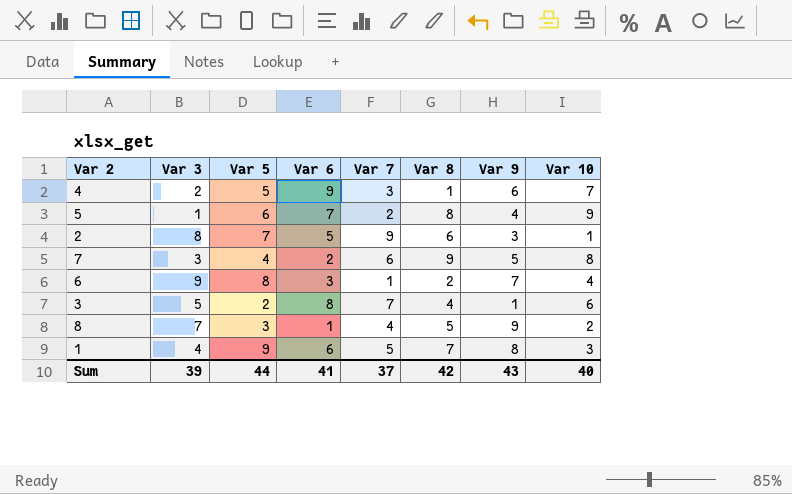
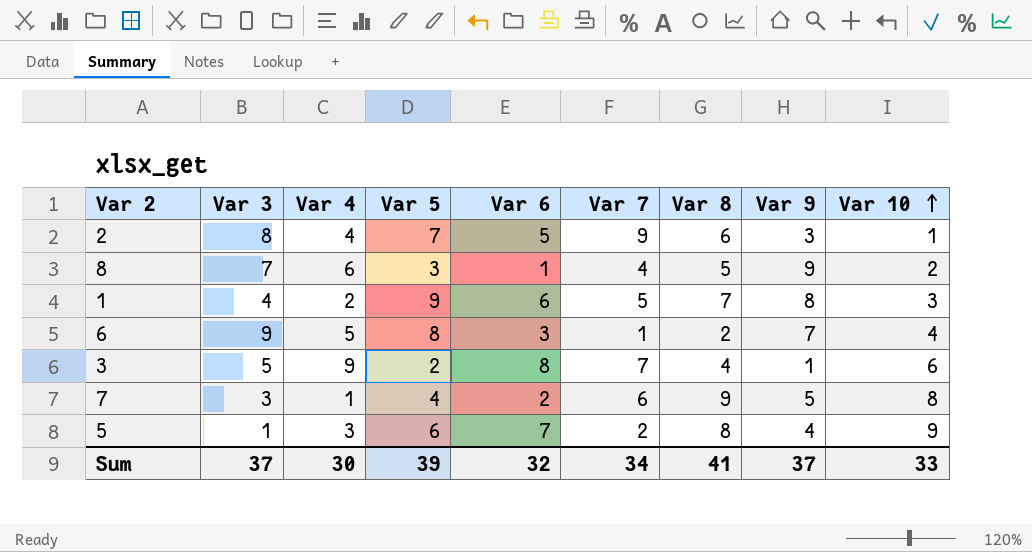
row order: none -> Var 10 ascending
column Var 4 | position: none -> 3
row 4: 2 | 5 | 9 | 3 | 1 | 6 | 7 -> none
Sum | Var 3: 39 -> 37
Sum | Var 5: 44 -> 39
Sum | Var 6: 41 -> 32
Sum | Var 7: 37 -> 34
Sum | Var 8: 42 -> 41
Sum | Var 9: 43 -> 37
Sum | Var 10: 40 -> 33

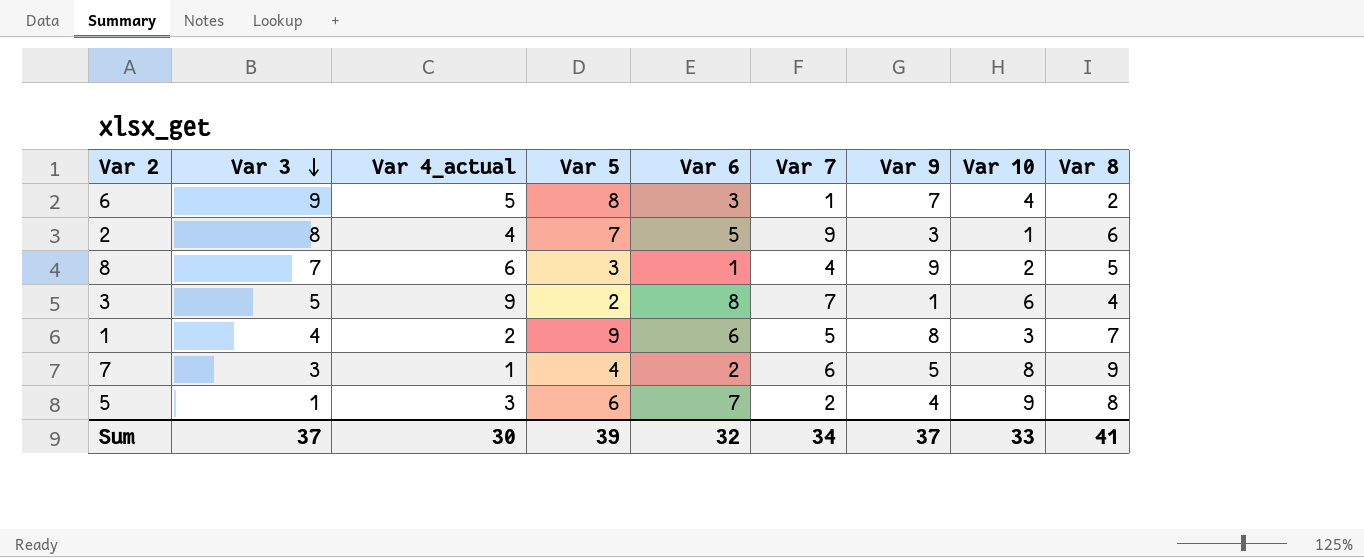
row order: Var 10 ascending -> Var 3 descending
column name: Var 4 -> Var 4_actual
column Var 8 | position: 7 -> 9

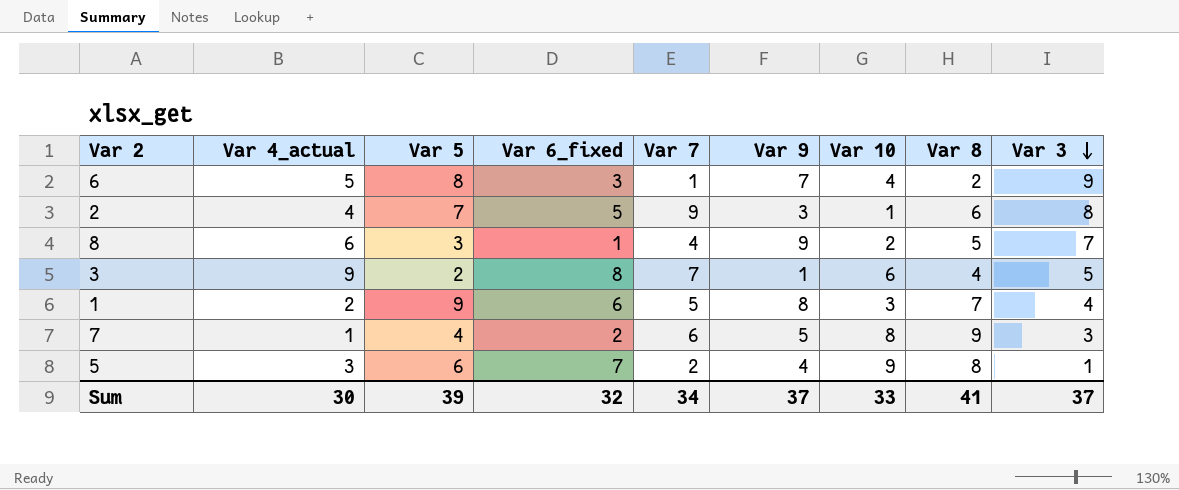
column name: Var 6 -> Var 6_fixed
column Var 3 | position: 2 -> 9

